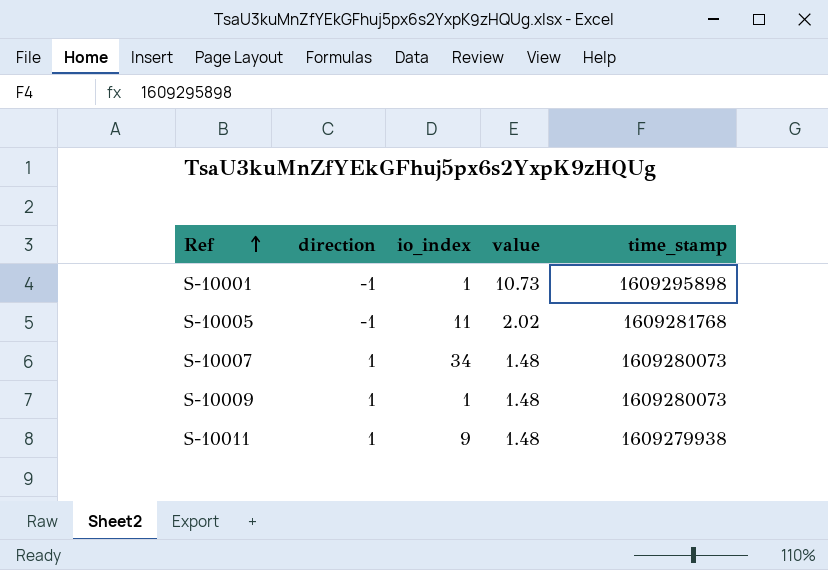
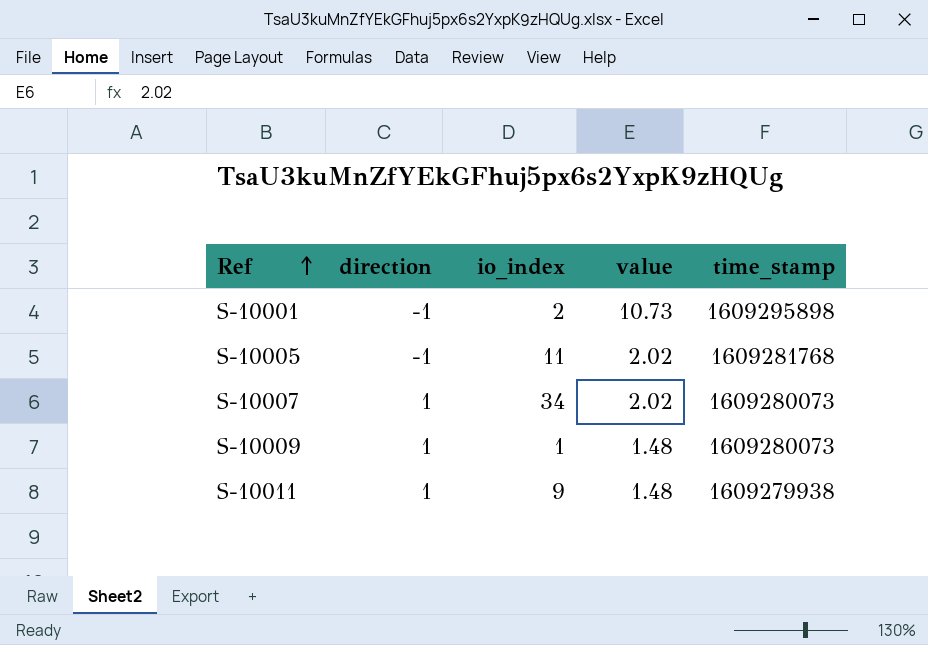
S-10001 | io_index: 1 -> 2
S-10007 | value: 1.48 -> 2.02

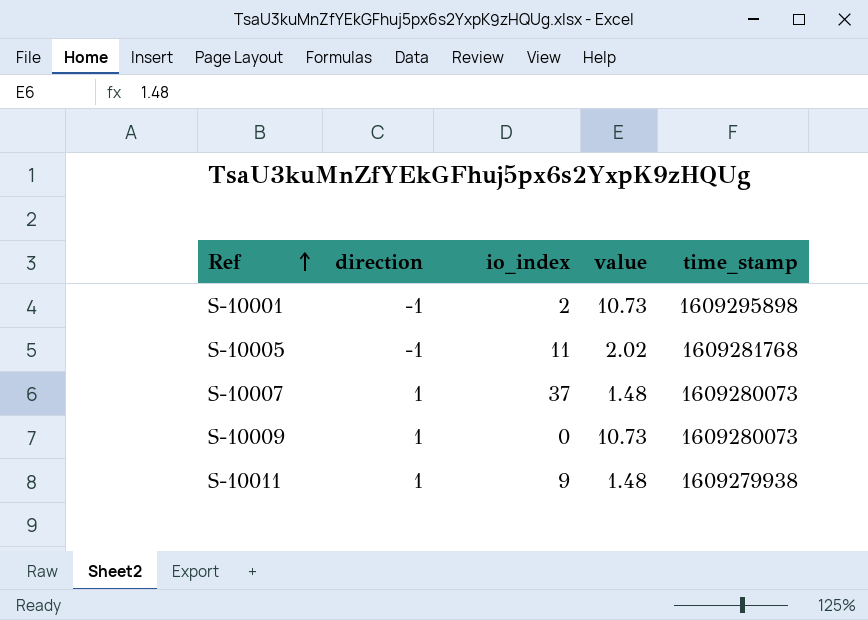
S-10007 | io_index: 34 -> 37
S-10007 | value: 2.02 -> 1.48
S-10009 | io_index: 1 -> 0
S-10009 | value: 1.48 -> 10.73

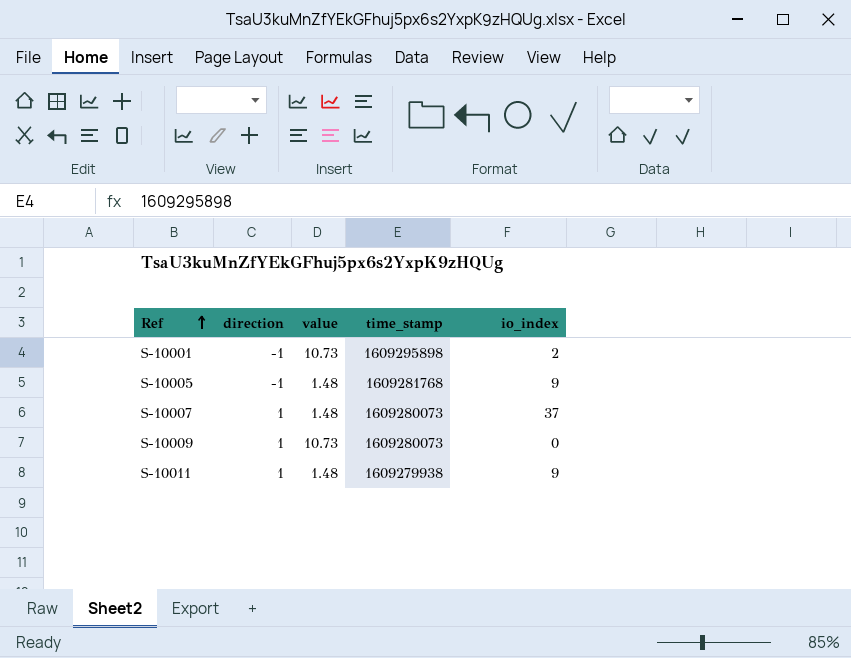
column io_index | position: 3 -> 5
S-10005 | value: 2.02 -> 1.48
S-10005 | io_index: 11 -> 9

